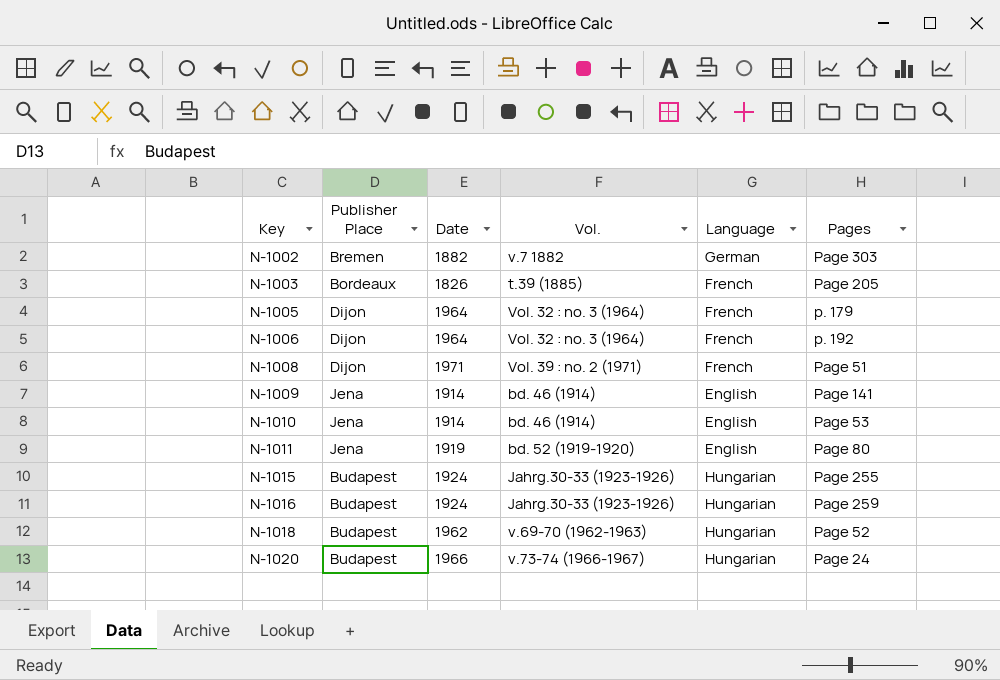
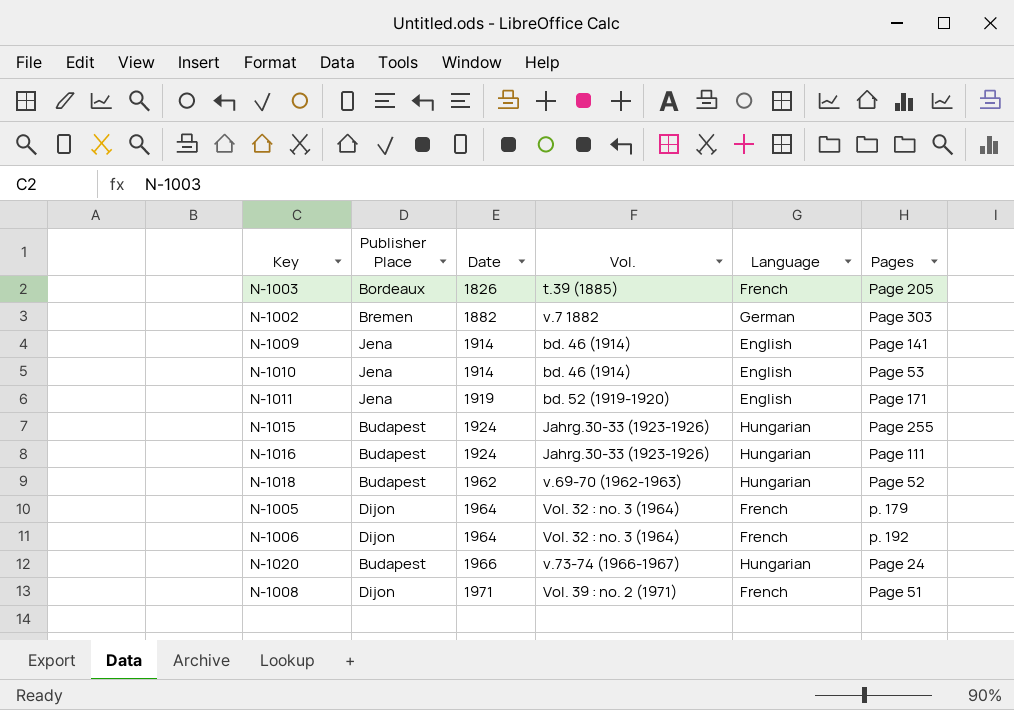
row order: Key ascending -> Date ascending
N-1011 | Pages: Page 80 -> Page 171
N-1016 | Pages: Page 259 -> Page 111

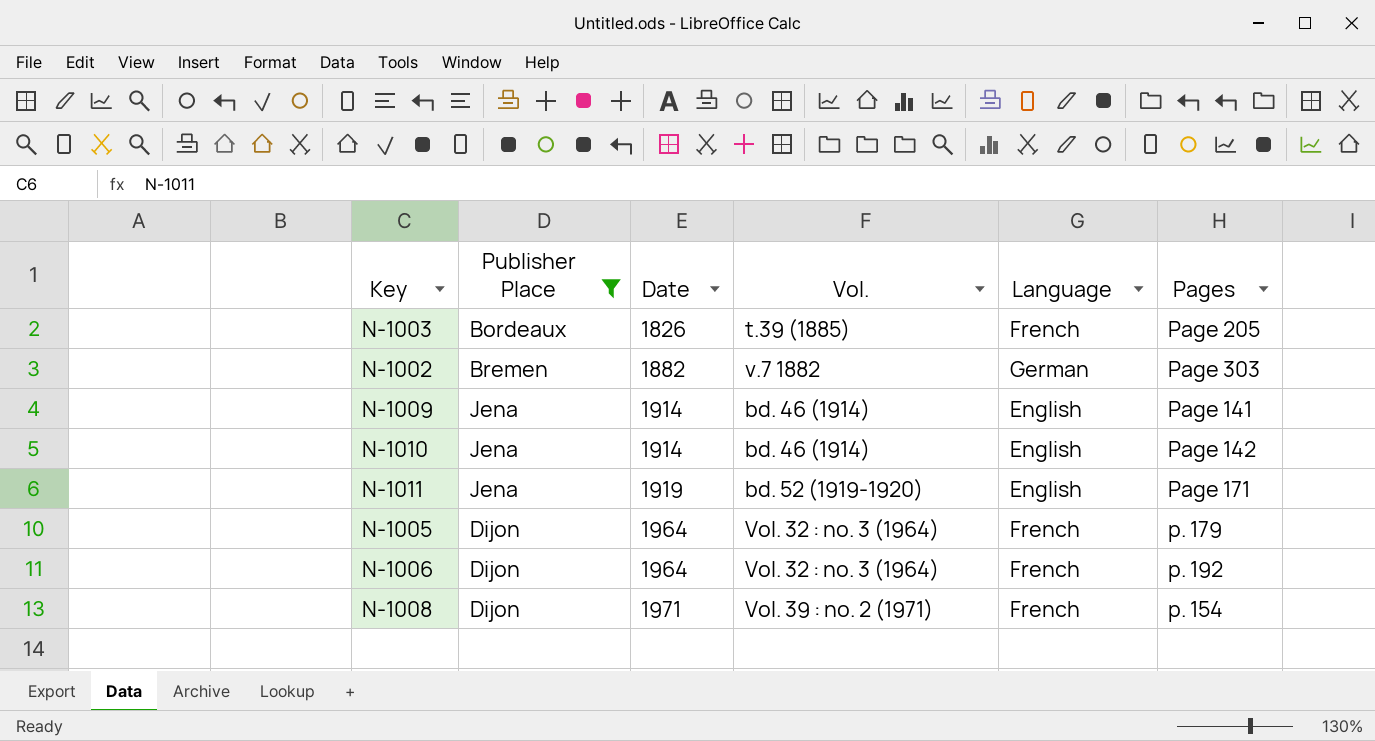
filter: none -> Publisher Place != Budapest
N-1010 | Pages: Page 53 -> Page 142
N-1008 | Pages: Page 51 -> p. 154

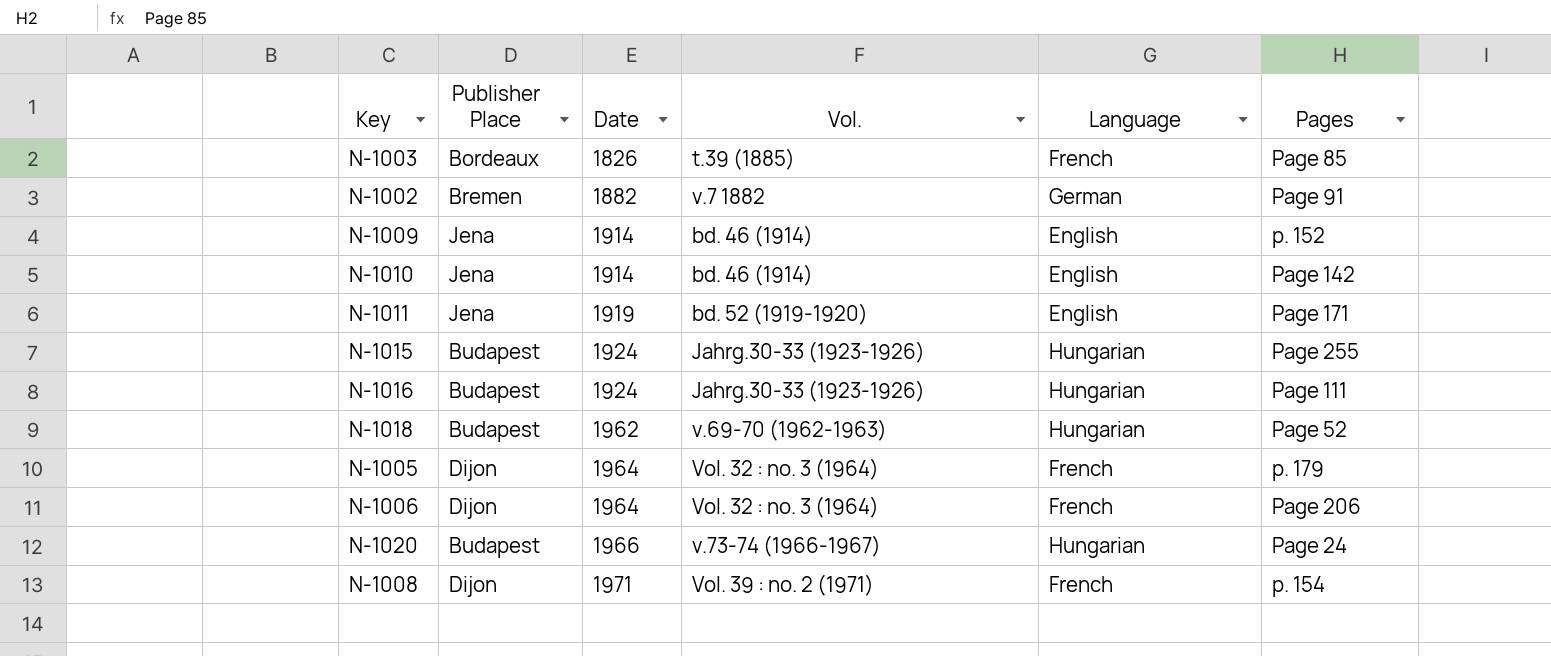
filter: Publisher Place != Budapest -> none
N-1003 | Pages: Page 205 -> Page 85
N-1002 | Pages: Page 303 -> Page 91
N-1009 | Pages: Page 141 -> p. 152
N-1006 | Pages: p. 192 -> Page 206

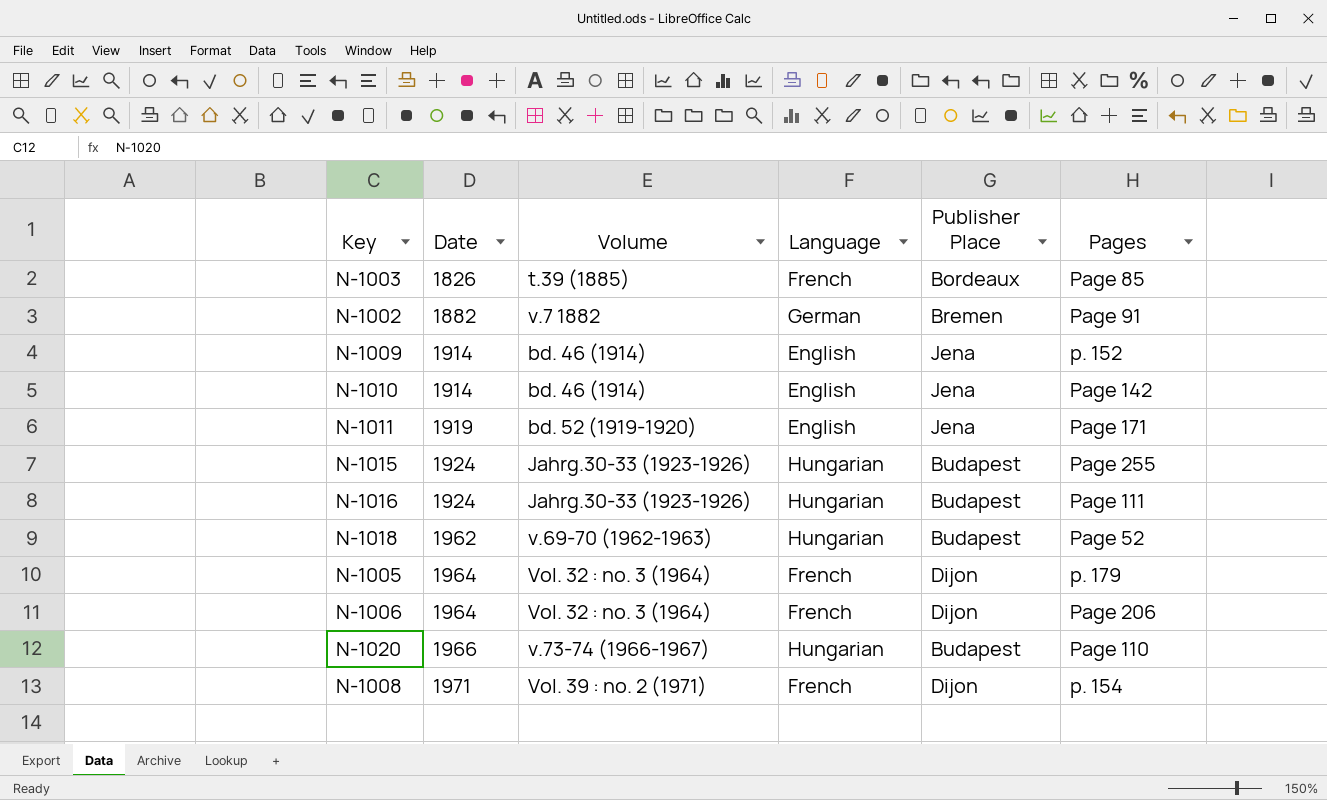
column name: Vol. -> Volume
column Publisher Place | position: 2 -> 5
N-1020 | Pages: Page 24 -> Page 110

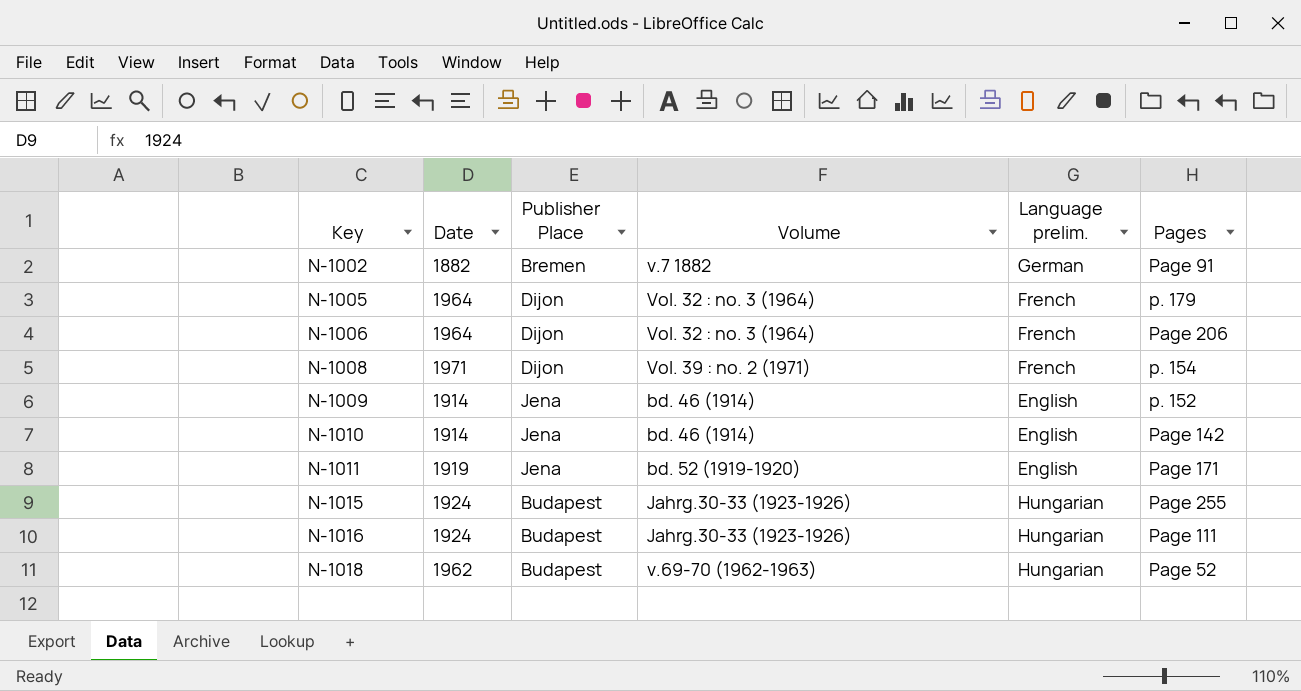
row order: Date ascending -> Key ascending
column Publisher Place | position: 5 -> 3
column name: Language -> Language prelim.
row N-1003: 1826 | t.39 (1885) | French | Bordeaux | Page 85 -> none
row N-1020: 1966 | v.73-74 (1966-1967) | Hungarian | Budapest | Page 110 -> none

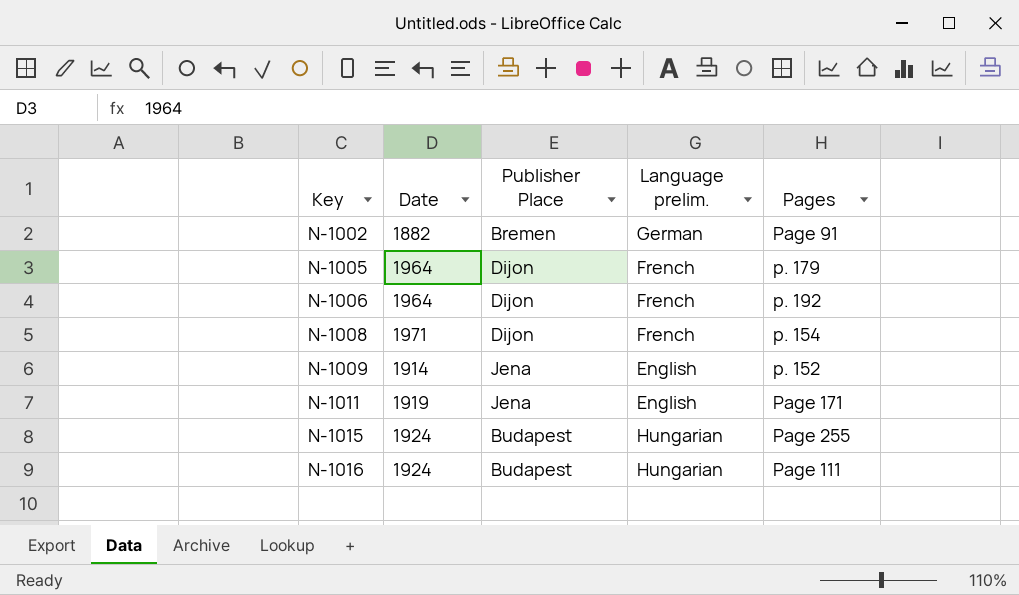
column Volume | position: 4 -> none
row N-1010: 1914 | Jena | bd. 46 (1914) | English | Page 142 -> none
row N-1018: 1962 | Budapest | v.69-70 (1962-1963) | Hungarian | Page 52 -> none
N-1006 | Pages: Page 206 -> p. 192

